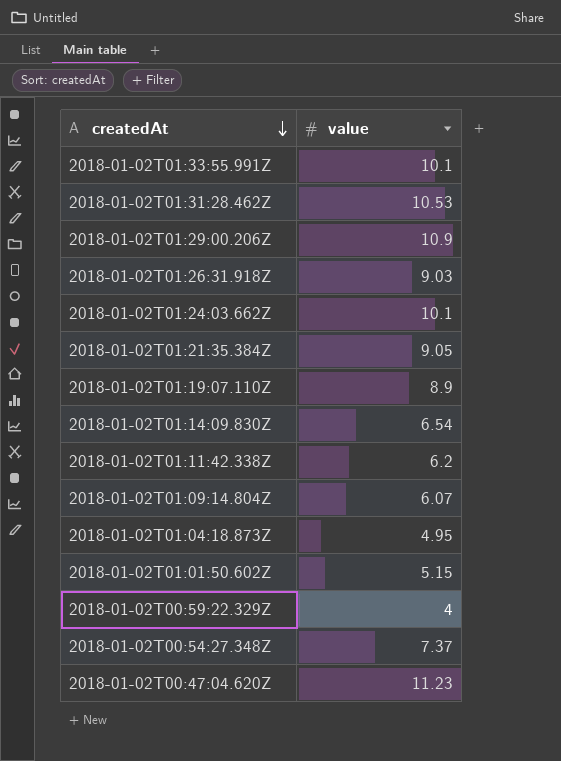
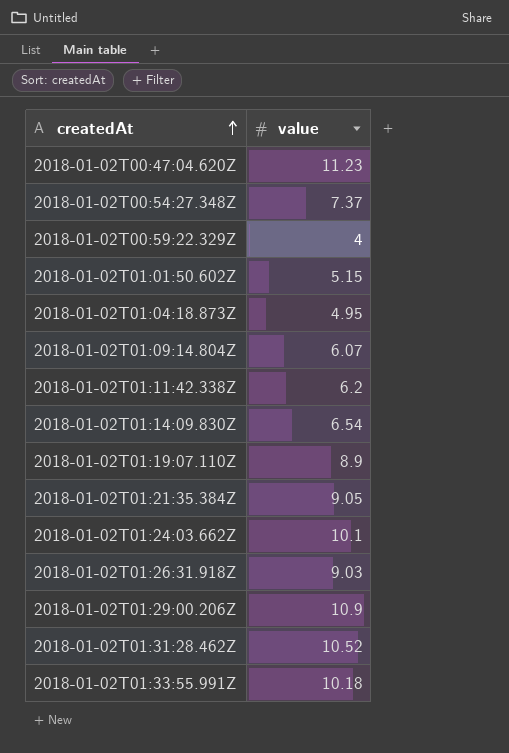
row order: createdAt descending -> createdAt ascending
2018-01-02T01:31:28.462Z | value: 10.53 -> 10.52
2018-01-02T01:33:55.991Z | value: 10.1 -> 10.18

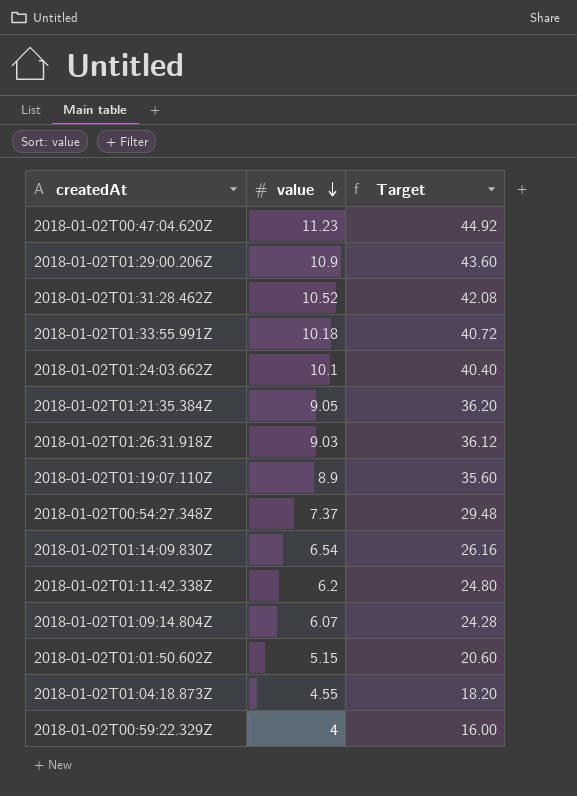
row order: createdAt ascending -> value descending
column Target | formula: none -> [value] * 4
2018-01-02T01:04:18.873Z | value: 4.95 -> 4.55

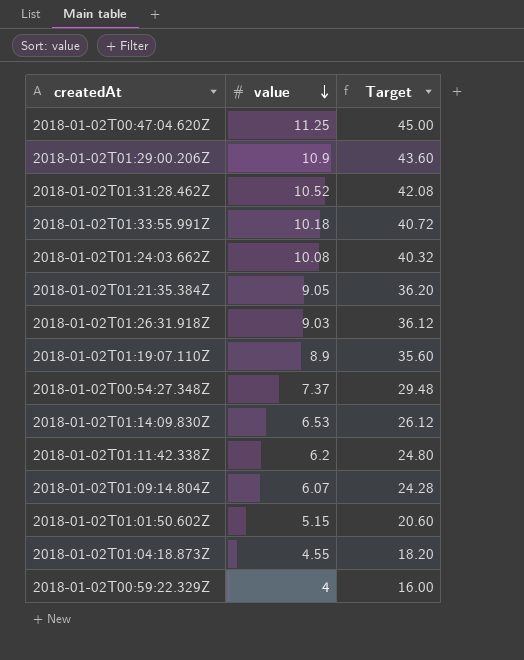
2018-01-02T00:47:04.620Z | value: 11.23 -> 11.25
2018-01-02T00:47:04.620Z | Target: 44.92 -> 45.00
2018-01-02T01:24:03.662Z | value: 10.1 -> 10.08
2018-01-02T01:24:03.662Z | Target: 40.40 -> 40.32
2018-01-02T01:14:09.830Z | value: 6.54 -> 6.53
2018-01-02T01:14:09.830Z | Target: 26.16 -> 26.12

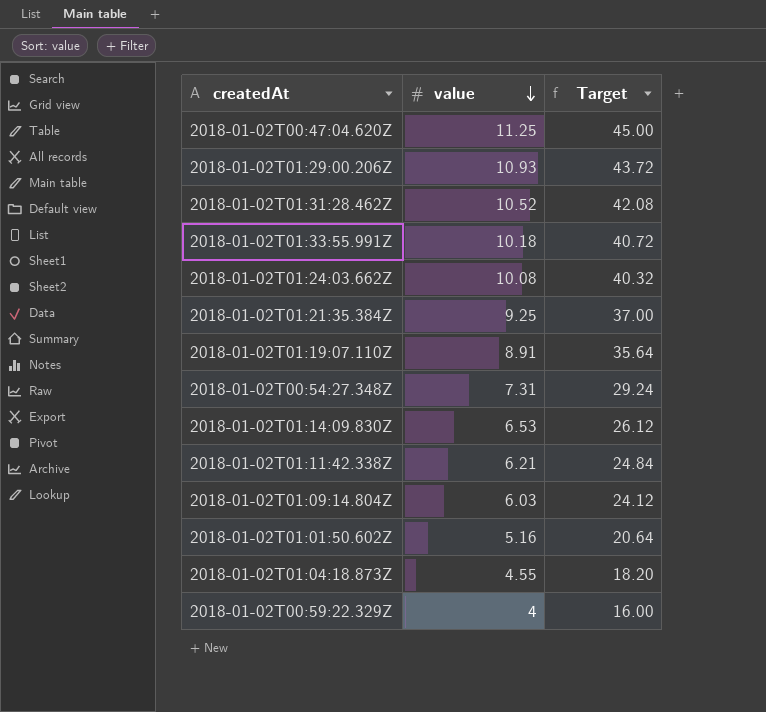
row 2018-01-02T01:26:31.918Z: 9.03 | 36.12 -> none
2018-01-02T01:29:00.206Z | value: 10.9 -> 10.93
2018-01-02T01:29:00.206Z | Target: 43.60 -> 43.72
2018-01-02T01:21:35.384Z | value: 9.05 -> 9.25
2018-01-02T01:21:35.384Z | Target: 36.20 -> 37.00
2018-01-02T01:19:07.110Z | value: 8.9 -> 8.91
2018-01-02T01:19:07.110Z | Target: 35.60 -> 35.64
2018-01-02T00:54:27.348Z | value: 7.37 -> 7.31
2018-01-02T00:54:27.348Z | Target: 29.48 -> 29.24
2018-01-02T01:11:42.338Z | value: 6.2 -> 6.21
2018-01-02T01:11:42.338Z | Target: 24.80 -> 24.84
2018-01-02T01:09:14.804Z | value: 6.07 -> 6.03
2018-01-02T01:09:14.804Z | Target: 24.28 -> 24.12
2018-01-02T01:01:50.602Z | value: 5.15 -> 5.16
2018-01-02T01:01:50.602Z | Target: 20.60 -> 20.64

